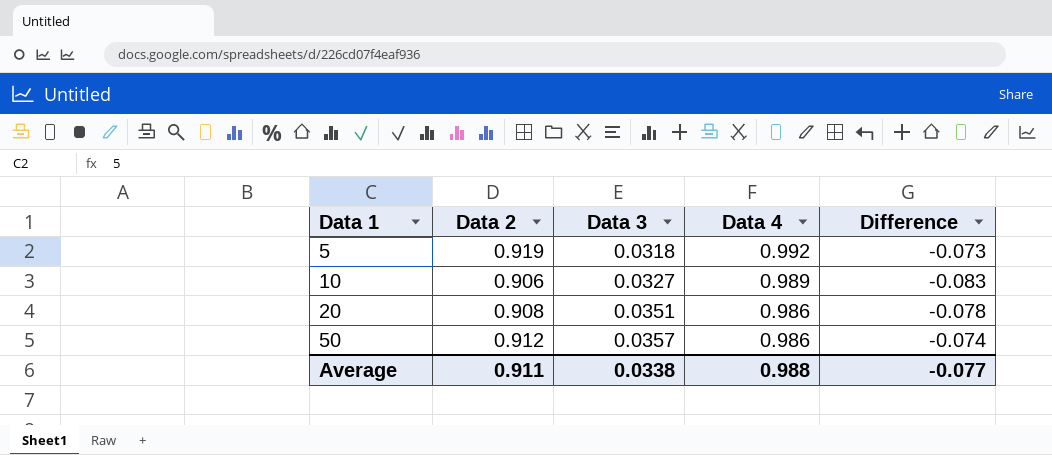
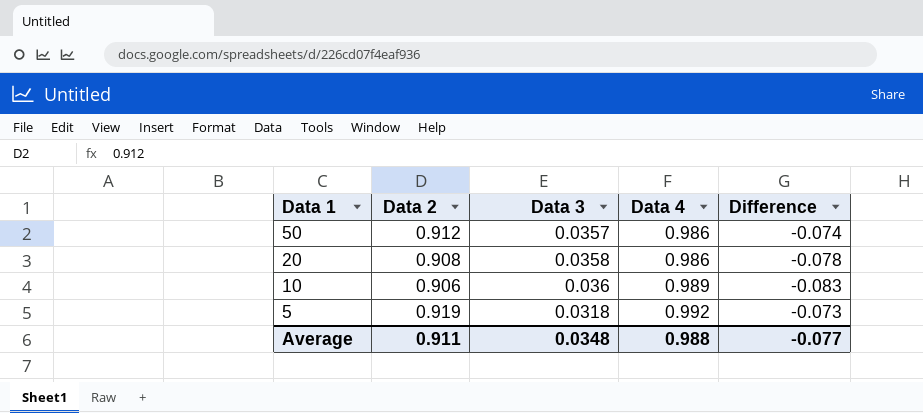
row order: Data 1 ascending -> Data 1 descending
20 | Data 3: 0.0351 -> 0.0358
10 | Data 3: 0.0327 -> 0.036
Average | Data 3: 0.0338 -> 0.0348

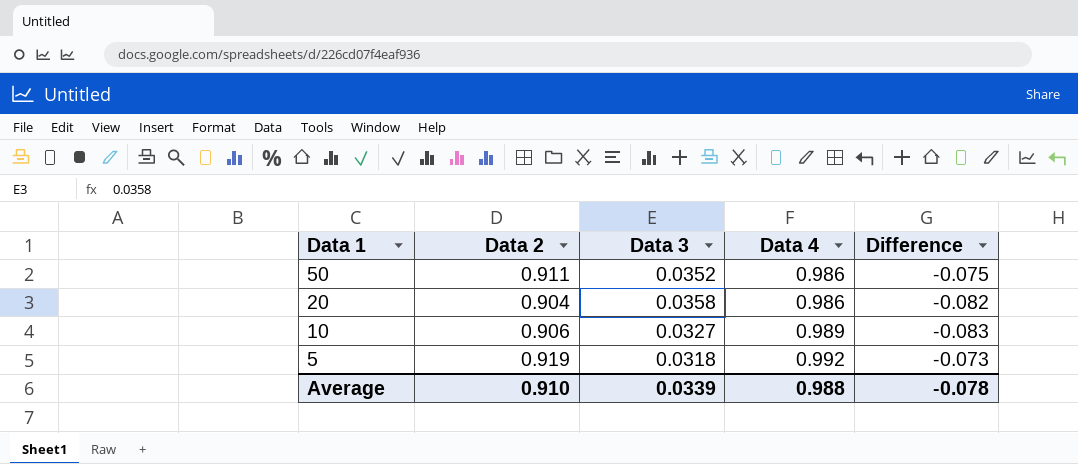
50 | Data 2: 0.912 -> 0.911
50 | Data 3: 0.0357 -> 0.0352
50 | Difference: -0.074 -> -0.075
20 | Data 2: 0.908 -> 0.904
20 | Difference: -0.078 -> -0.082
10 | Data 3: 0.036 -> 0.0327
Average | Data 2: 0.911 -> 0.910
Average | Data 3: 0.0348 -> 0.0339
Average | Difference: -0.077 -> -0.078

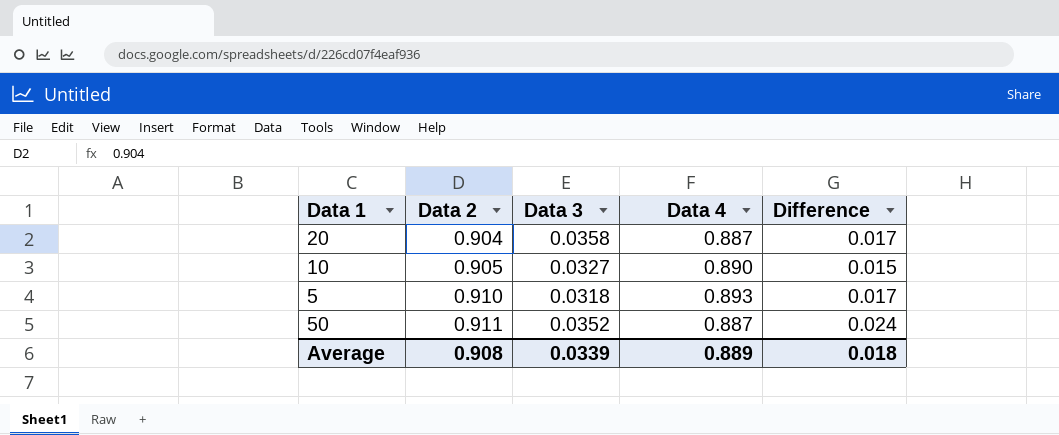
row order: Data 1 descending -> Data 2 ascending
20 | Data 4: 0.986 -> 0.887
20 | Difference: -0.082 -> 0.017
10 | Data 2: 0.906 -> 0.905
10 | Data 4: 0.989 -> 0.890
10 | Difference: -0.083 -> 0.015
5 | Data 2: 0.919 -> 0.910
5 | Data 4: 0.992 -> 0.893
5 | Difference: -0.073 -> 0.017
50 | Data 4: 0.986 -> 0.887
50 | Difference: -0.075 -> 0.024
Average | Data 2: 0.910 -> 0.908
Average | Data 4: 0.988 -> 0.889
Average | Difference: -0.078 -> 0.018

